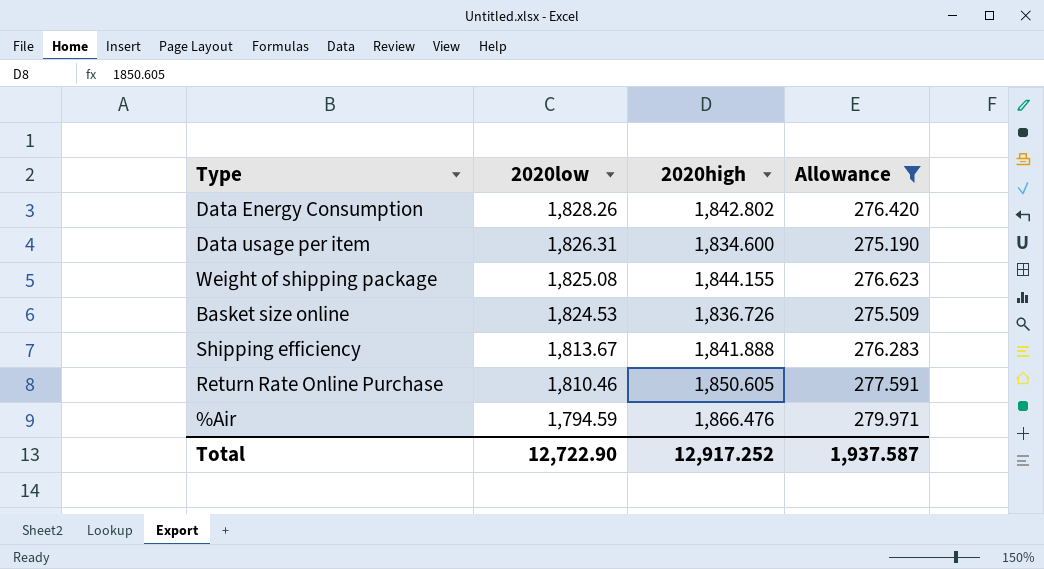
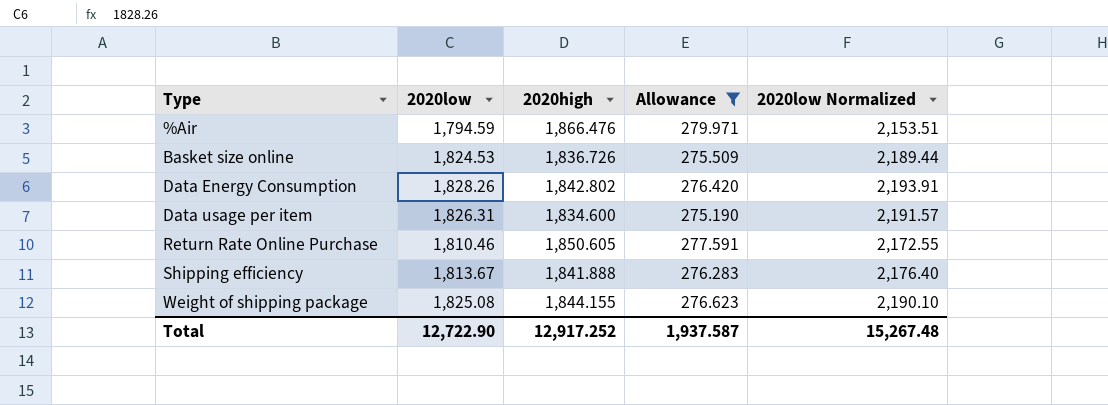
row order: 2020low descending -> Type ascending
column 2020low Normalized | formula: none -> [2020low] * 1.2

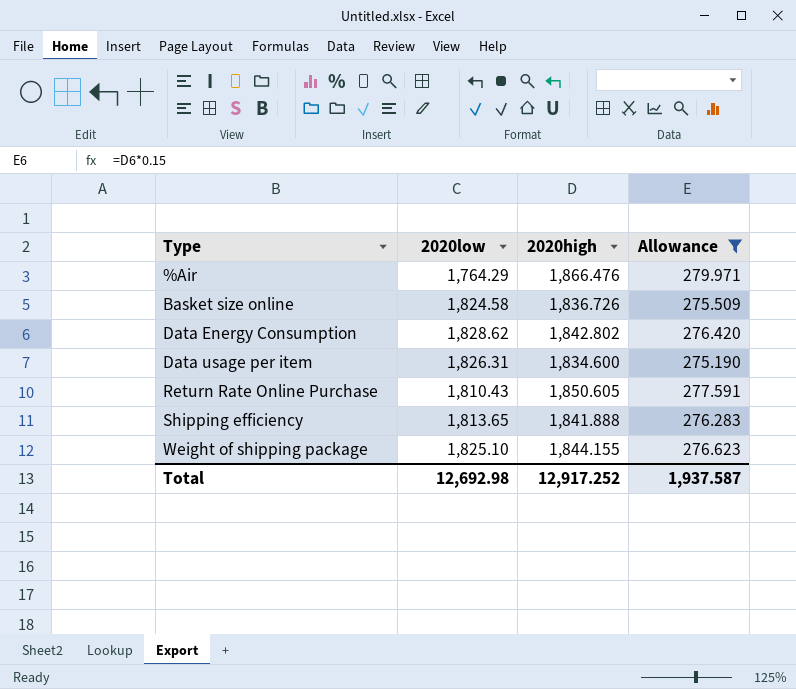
column 2020low Normalized | formula: [2020low] * 1.2 -> none
%Air | 2020low: 1,794.59 -> 1,764.29
Basket size online | 2020low: 1,824.53 -> 1,824.58
Data Energy Consumption | 2020low: 1,828.26 -> 1,828.62
Return Rate Online Purchase | 2020low: 1,810.46 -> 1,810.43
Shipping efficiency | 2020low: 1,813.67 -> 1,813.65
Weight of shipping package | 2020low: 1,825.08 -> 1,825.10
Total | 2020low: 12,722.90 -> 12,692.98

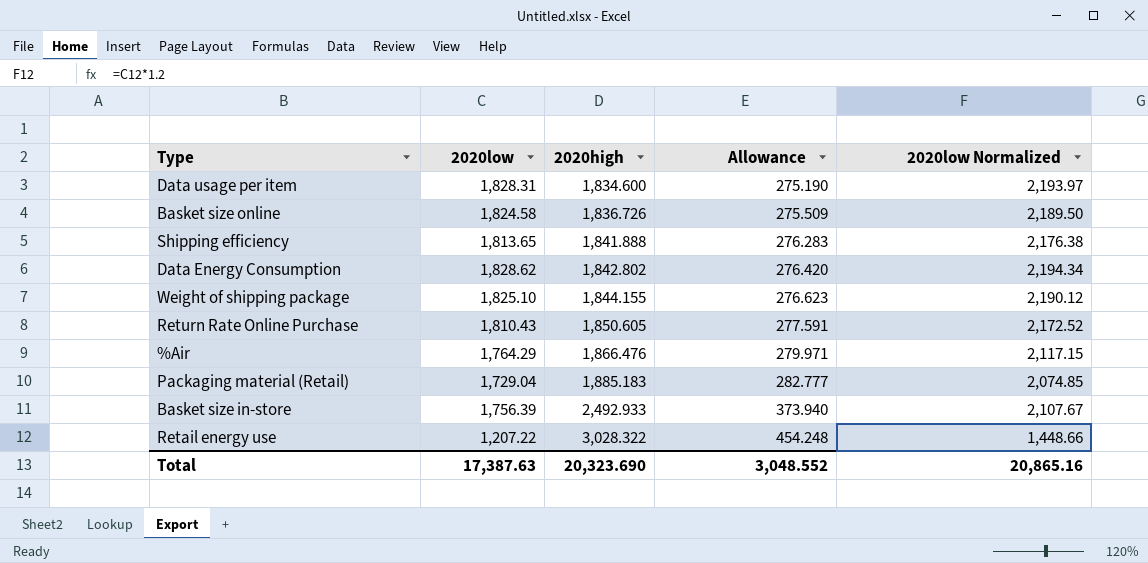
filter: Allowance <= 279.971 -> none
row order: Type ascending -> 2020high ascending
column 2020low Normalized | formula: none -> [2020low] * 1.2
Data usage per item | 2020low: 1,826.31 -> 1,828.31
Total | 2020low: 12,692.98 -> 17,387.63
Total | 2020high: 12,917.252 -> 20,323.690
Total | Allowance: 1,937.587 -> 3,048.552

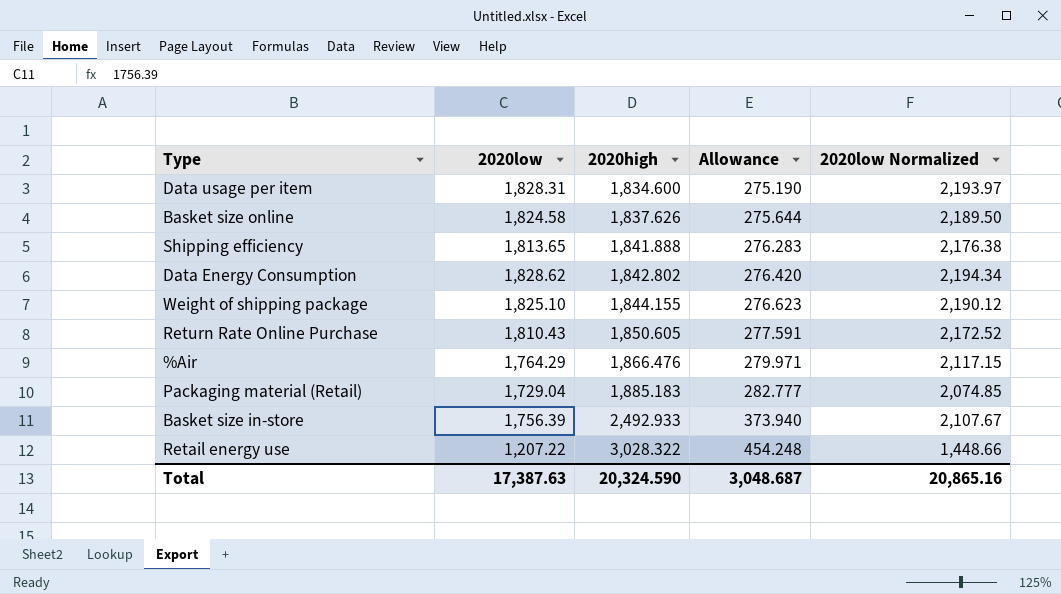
Basket size online | 2020high: 1,836.726 -> 1,837.626
Basket size online | Allowance: 275.509 -> 275.644
Total | 2020high: 20,323.690 -> 20,324.590
Total | Allowance: 3,048.552 -> 3,048.687

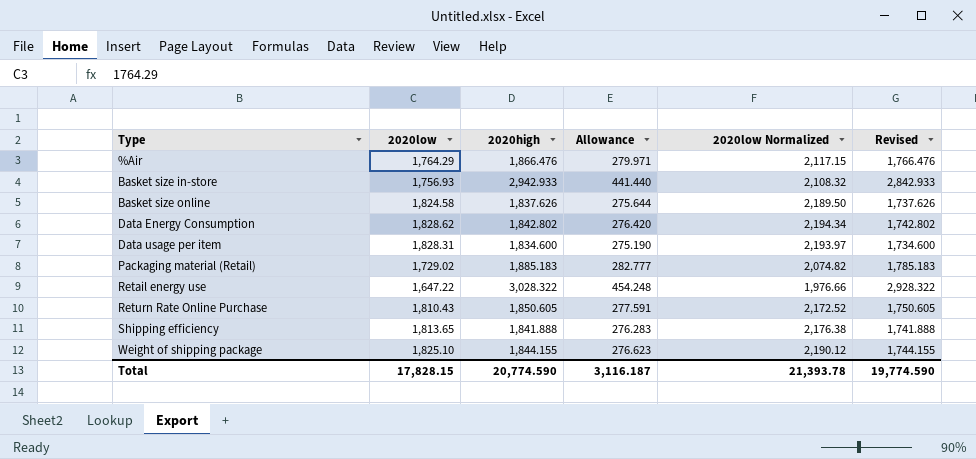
row order: 2020high ascending -> Type ascending
column Revised | formula: none -> [2020high] - 100
Basket size in-store | 2020low: 1,756.39 -> 1,756.93
Basket size in-store | 2020high: 2,492.933 -> 2,942.933
Basket size in-store | Allowance: 373.940 -> 441.440
Basket size in-store | 2020low Normalized: 2,107.67 -> 2,108.32
Packaging material (Retail) | 2020low: 1,729.04 -> 1,729.02
Packaging material (Retail) | 2020low Normalized: 2,074.85 -> 2,074.82
Retail energy use | 2020low: 1,207.22 -> 1,647.22
Retail energy use | 2020low Normalized: 1,448.66 -> 1,976.66
Total | 2020low: 17,387.63 -> 17,828.15
Total | 2020high: 20,324.590 -> 20,774.590
Total | Allowance: 3,048.687 -> 3,116.187
Total | 2020low Normalized: 20,865.16 -> 21,393.78

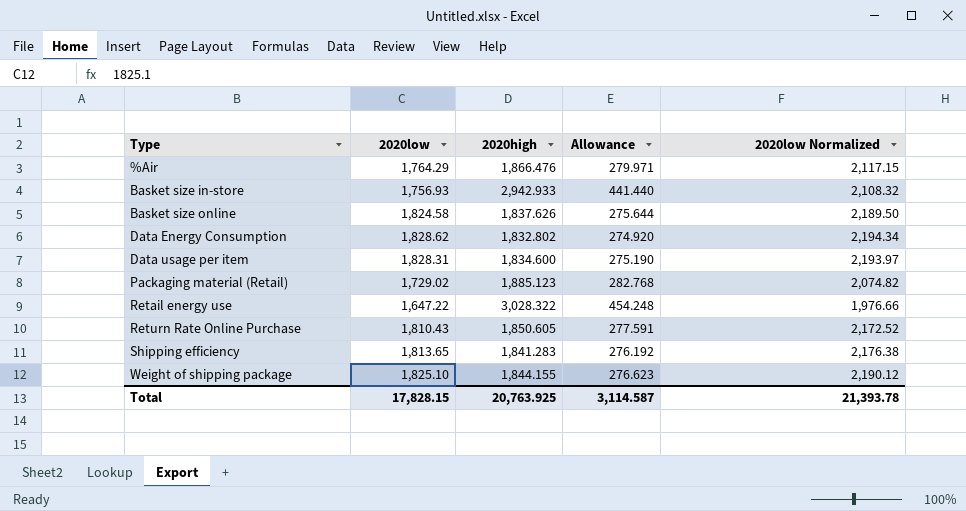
column Revised | formula: [2020high] - 100 -> none
Data Energy Consumption | 2020high: 1,842.802 -> 1,832.802
Data Energy Consumption | Allowance: 276.420 -> 274.920
Packaging material (Retail) | 2020high: 1,885.183 -> 1,885.123
Packaging material (Retail) | Allowance: 282.777 -> 282.768
Shipping efficiency | 2020high: 1,841.888 -> 1,841.283
Shipping efficiency | Allowance: 276.283 -> 276.192
Total | 2020high: 20,774.590 -> 20,763.925
Total | Allowance: 3,116.187 -> 3,114.587

